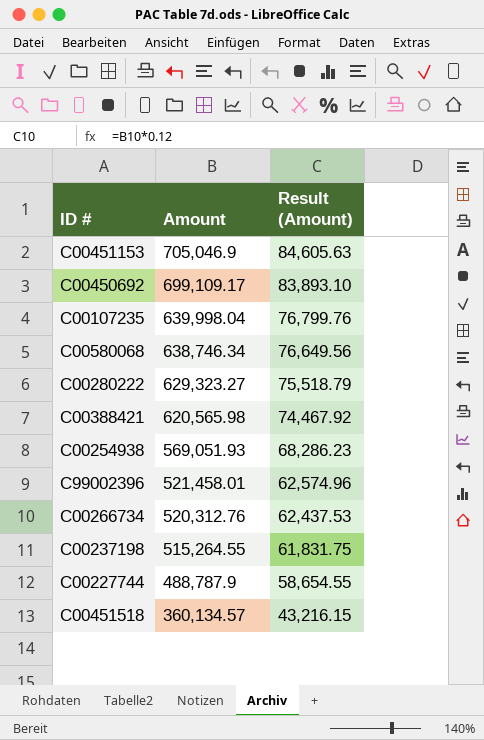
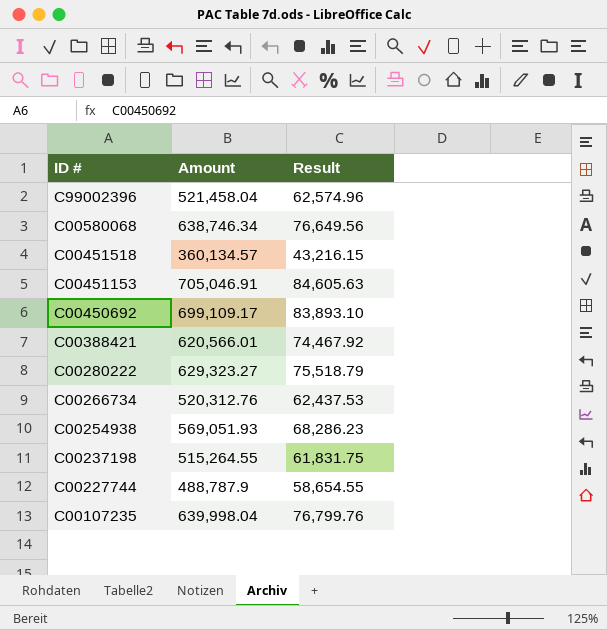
row order: Amount descending -> ID # descending
column name: Result (Amount) -> Result
C99002396 | Amount: 521,458.01 -> 521,458.04
C00451153 | Amount: 705,046.9 -> 705,046.91
C00388421 | Amount: 620,565.98 -> 620,566.01

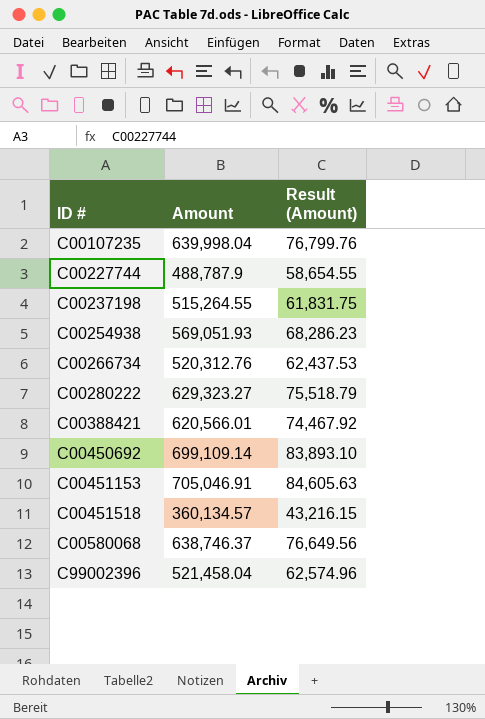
row order: ID # descending -> ID # ascending
column name: Result -> Result (Amount)
C00450692 | Amount: 699,109.17 -> 699,109.14
C00580068 | Amount: 638,746.34 -> 638,746.37

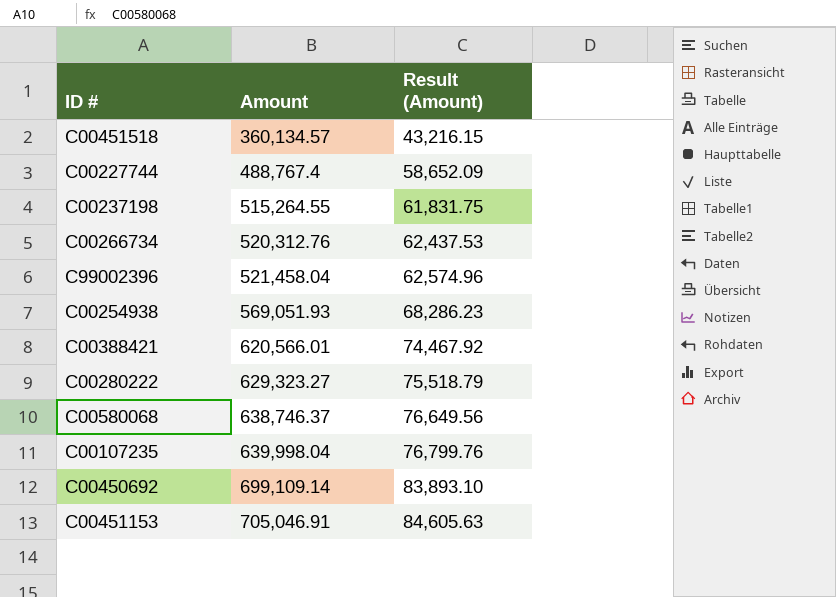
row order: ID # ascending -> Amount ascending
C00227744 | Amount: 488,787.9 -> 488,767.4
C00227744 | Result (Amount): 58,654.55 -> 58,652.09

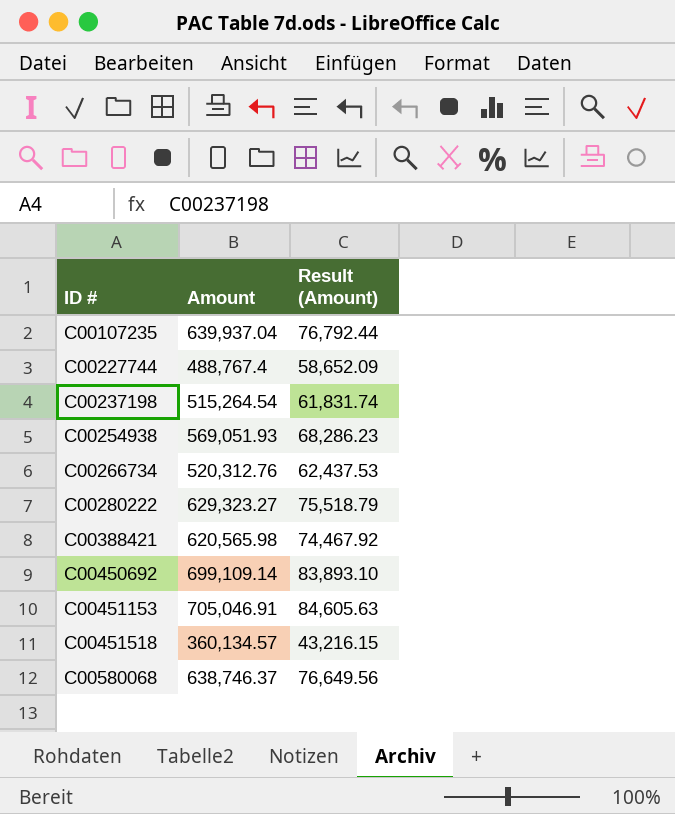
row order: Amount ascending -> ID # ascending
row C99002396: 521,458.04 | 62,574.96 -> none
C00107235 | Amount: 639,998.04 -> 639,937.04
C00107235 | Result (Amount): 76,799.76 -> 76,792.44
C00237198 | Amount: 515,264.55 -> 515,264.54
C00237198 | Result (Amount): 61,831.75 -> 61,831.74
C00388421 | Amount: 620,566.01 -> 620,565.98

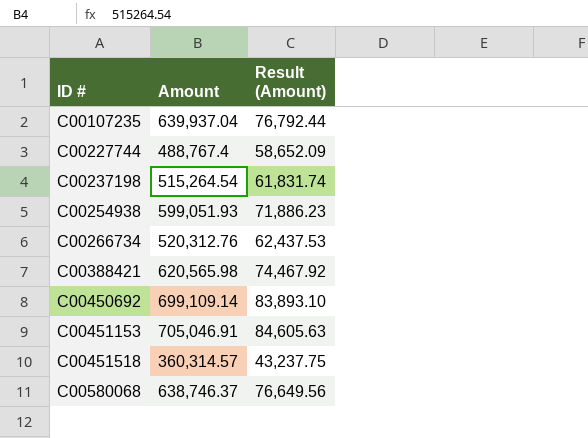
row C00280222: 629,323.27 | 75,518.79 -> none
C00254938 | Amount: 569,051.93 -> 599,051.93
C00254938 | Result (Amount): 68,286.23 -> 71,886.23
C00451518 | Amount: 360,134.57 -> 360,314.57
C00451518 | Result (Amount): 43,216.15 -> 43,237.75

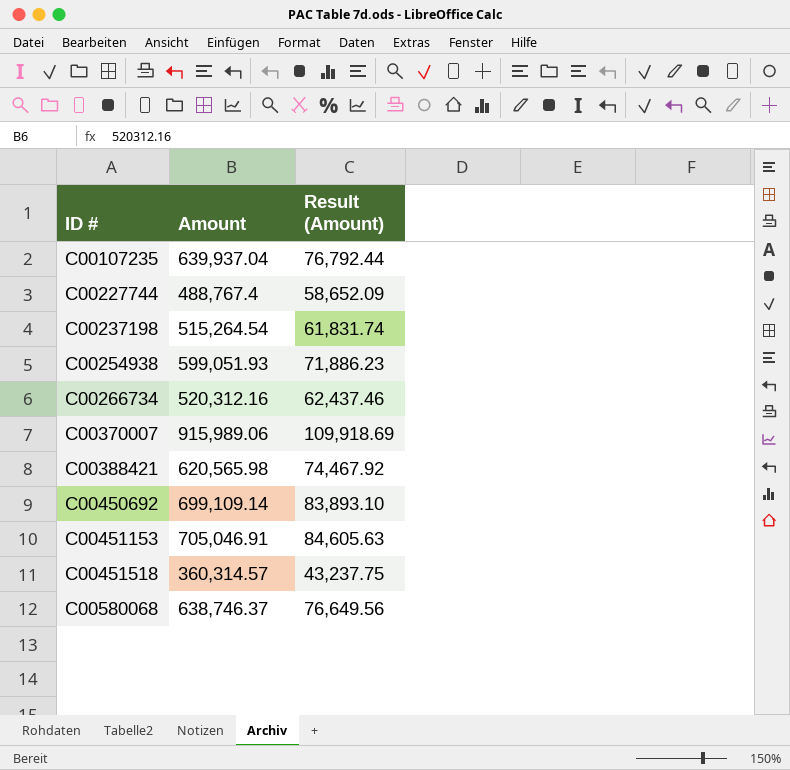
C00266734 | Amount: 520,312.76 -> 520,312.16
C00266734 | Result (Amount): 62,437.53 -> 62,437.46
row C00370007: none -> 915,989.06 | 109,918.69

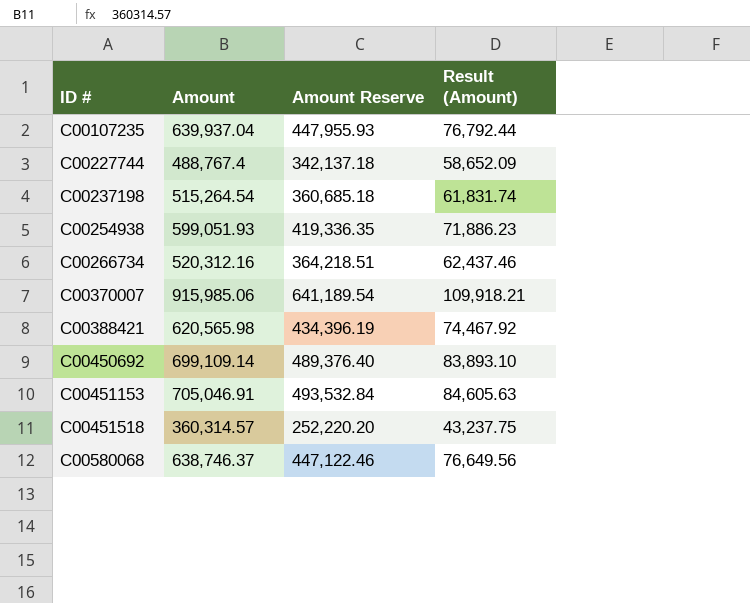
column Amount Reserve | formula: none -> [Amount] * 0.7
C00370007 | Amount: 915,989.06 -> 915,985.06
C00370007 | Result (Amount): 109,918.69 -> 109,918.21

